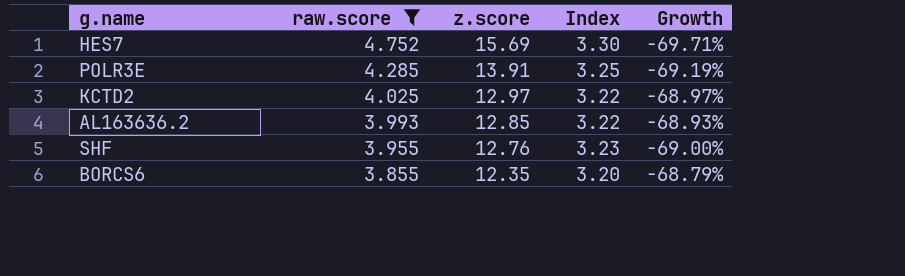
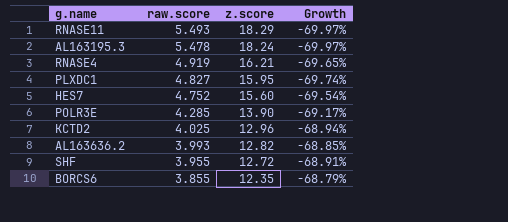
filter: raw.score <= 4.752 -> none
column Index | formula: [z.score] / [raw.score] -> none
HES7 | z.score: 15.69 -> 15.60
HES7 | Growth: -69.71% -> -69.54%
POLR3E | z.score: 13.91 -> 13.90
POLR3E | Growth: -69.19% -> -69.17%
KCTD2 | z.score: 12.97 -> 12.96
KCTD2 | Growth: -68.97% -> -68.94%
AL163636.2 | z.score: 12.85 -> 12.82
AL163636.2 | Growth: -68.93% -> -68.85%
SHF | z.score: 12.76 -> 12.72
SHF | Growth: -69.00% -> -68.91%

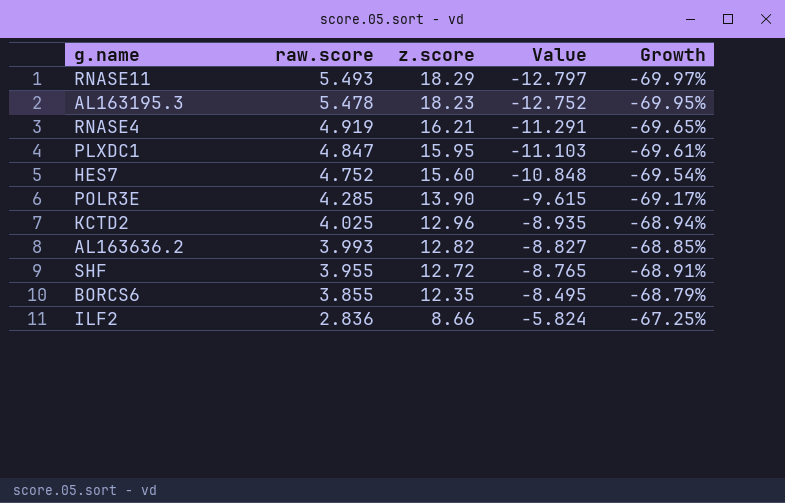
column Value | formula: none -> [raw.score] - [z.score]
AL163195.3 | z.score: 18.24 -> 18.23
AL163195.3 | Growth: -69.97% -> -69.95%
PLXDC1 | raw.score: 4.827 -> 4.847
PLXDC1 | Growth: -69.74% -> -69.61%
row ILF2: none -> 2.836 | 8.66 | -5.824 | -67.25%

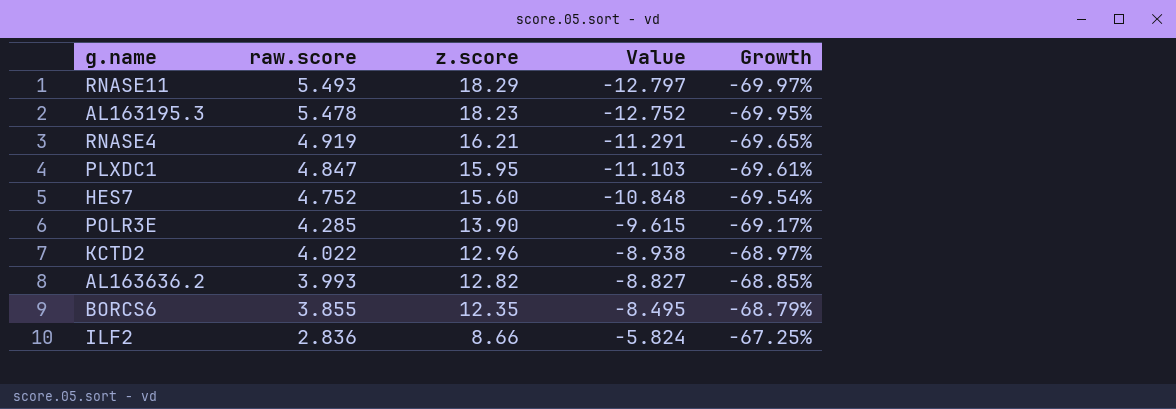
row SHF: 3.955 | 12.72 | -8.765 | -68.91% -> none
KCTD2 | raw.score: 4.025 -> 4.022
KCTD2 | Value: -8.935 -> -8.938
KCTD2 | Growth: -68.94% -> -68.97%

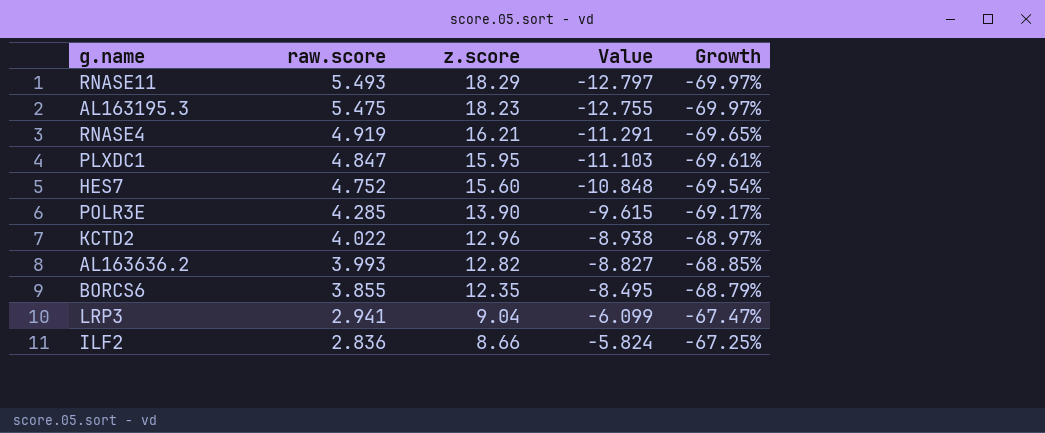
AL163195.3 | raw.score: 5.478 -> 5.475
AL163195.3 | Value: -12.752 -> -12.755
AL163195.3 | Growth: -69.95% -> -69.97%
row LRP3: none -> 2.941 | 9.04 | -6.099 | -67.47%

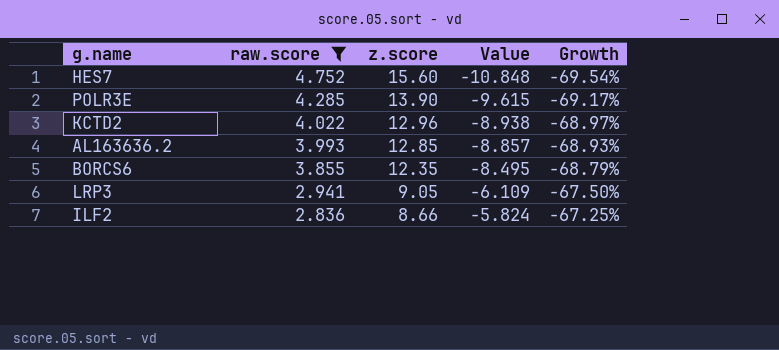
filter: none -> raw.score <= 4.752
AL163636.2 | z.score: 12.82 -> 12.85
AL163636.2 | Value: -8.827 -> -8.857
AL163636.2 | Growth: -68.85% -> -68.93%
LRP3 | z.score: 9.04 -> 9.05
LRP3 | Value: -6.099 -> -6.109
LRP3 | Growth: -67.47% -> -67.50%

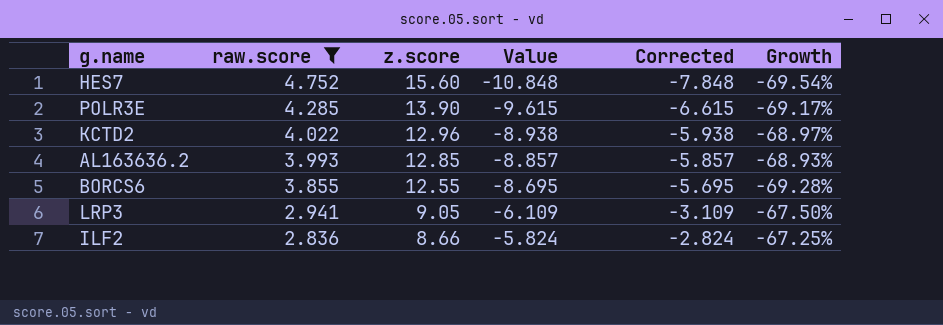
column Corrected | formula: none -> [Value] + 3
BORCS6 | z.score: 12.35 -> 12.55
BORCS6 | Value: -8.495 -> -8.695
BORCS6 | Growth: -68.79% -> -69.28%

